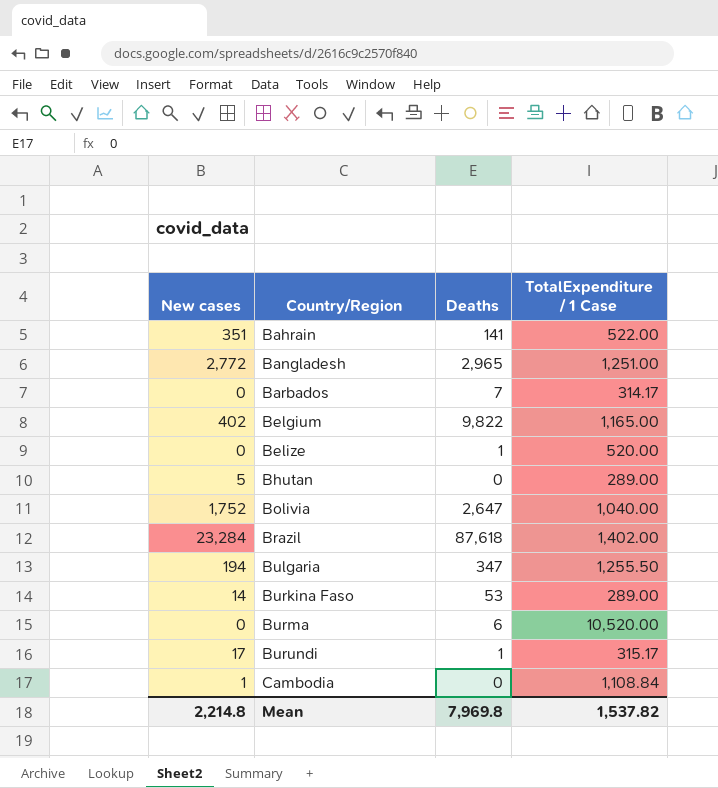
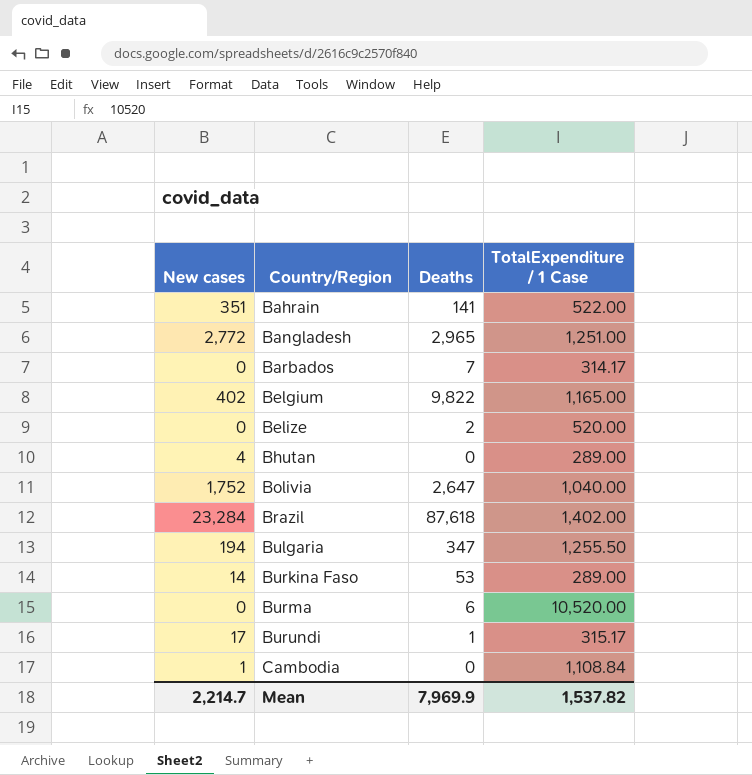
Belize | Deaths: 1 -> 2
Bhutan | New cases: 5 -> 4
Mean | New cases: 2,214.8 -> 2,214.7
Mean | Deaths: 7,969.8 -> 7,969.9

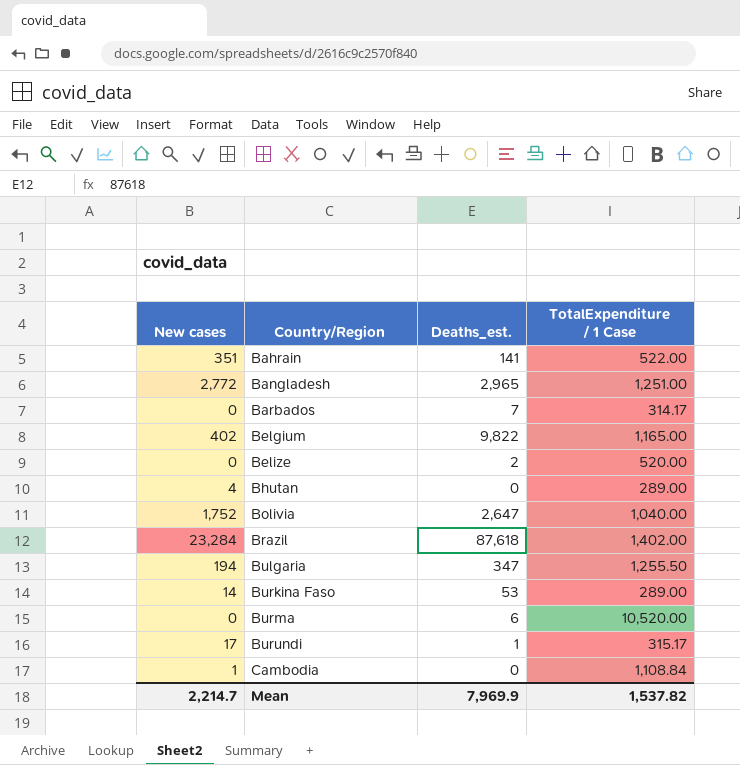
column name: Deaths -> Deaths_est.

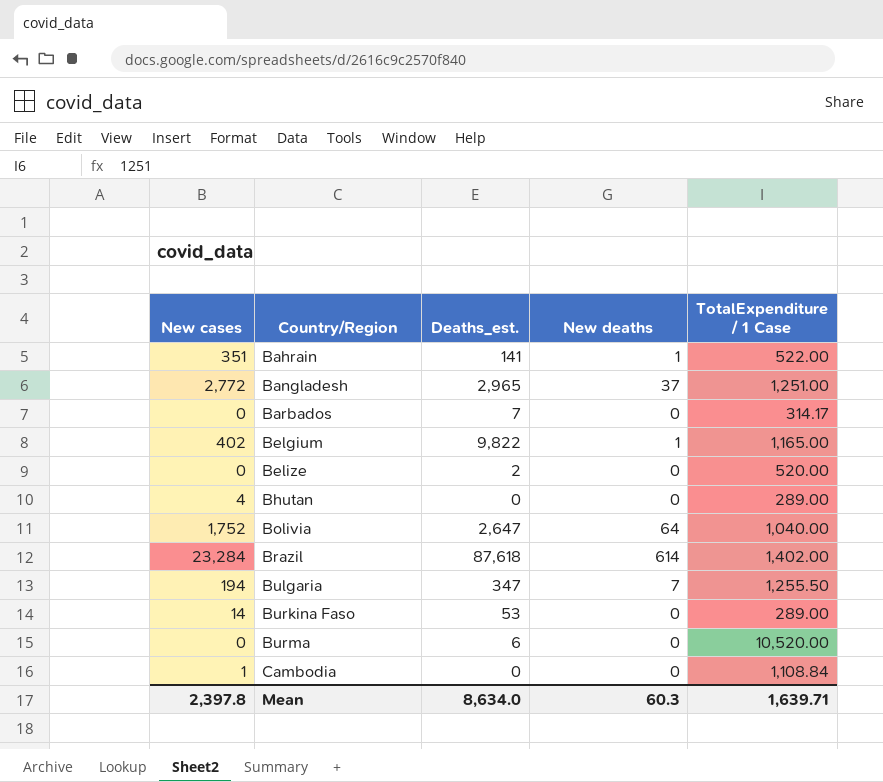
column New deaths | position: none -> 4
row Burundi: 17 | 1 | 315.17 -> none
Mean | New cases: 2,214.7 -> 2,397.8
Mean | Deaths_est.: 7,969.9 -> 8,634.0
Mean | TotalExpenditure / 1 Case: 1,537.82 -> 1,639.71

